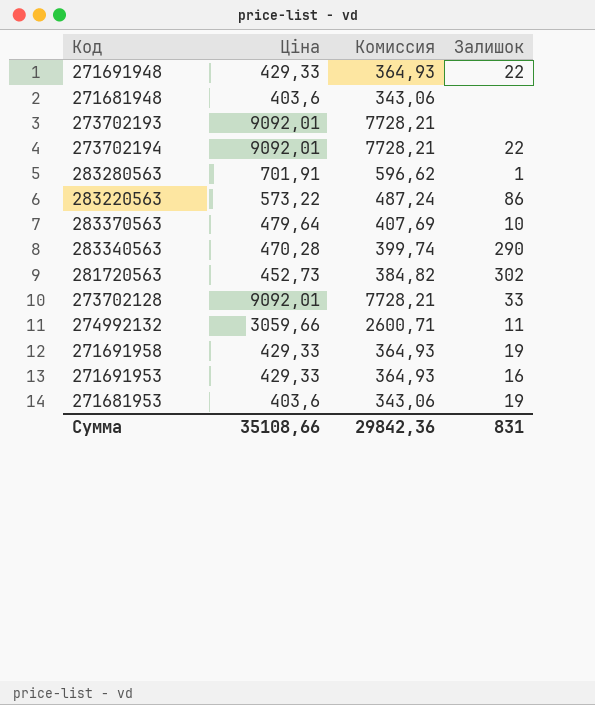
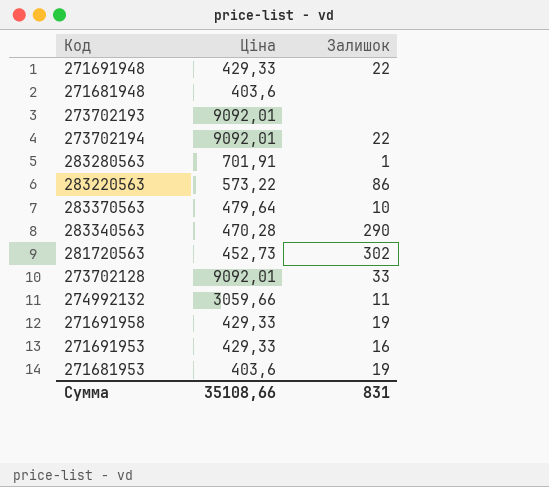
column Комиссия | formula: [Ціна] * 0,85 -> none

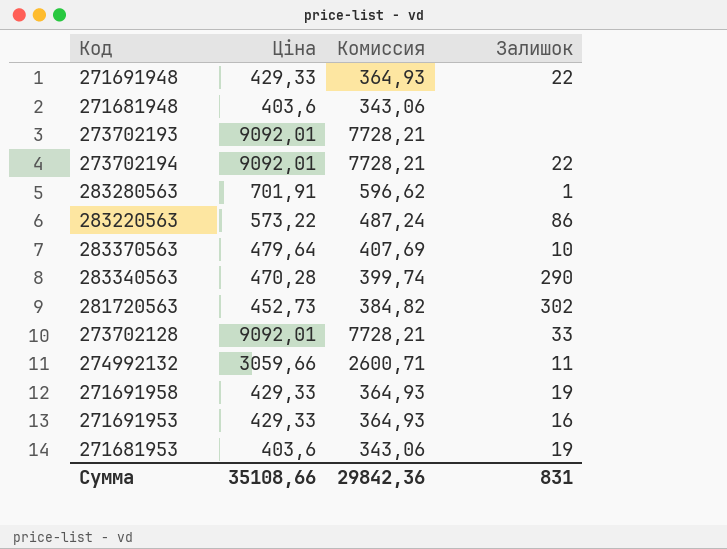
column Комиссия | formula: none -> [Ціна] * 0,85

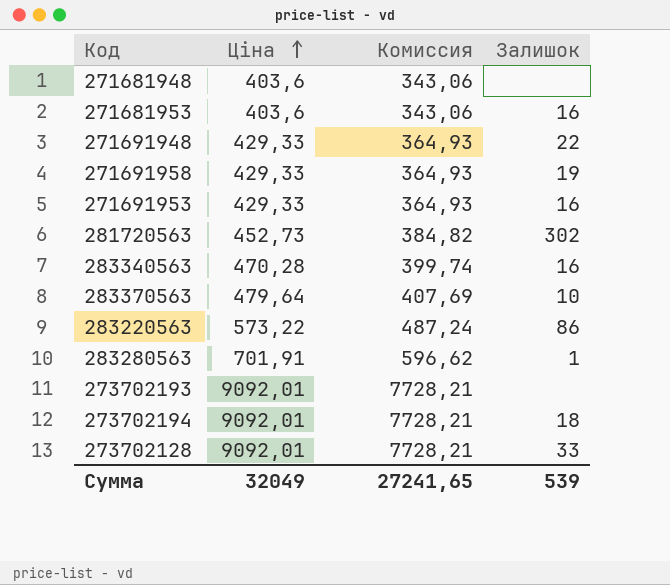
row order: none -> Ціна ascending
row 274992132: 3059,66 | 2600,71 | 11 -> none
271681953 | Залишок: 19 -> 16
283340563 | Залишок: 290 -> 16
273702194 | Залишок: 22 -> 18
Сумма | Ціна: 35108,66 -> 32049
Сумма | Комиссия: 29842,36 -> 27241,65
Сумма | Залишок: 831 -> 539

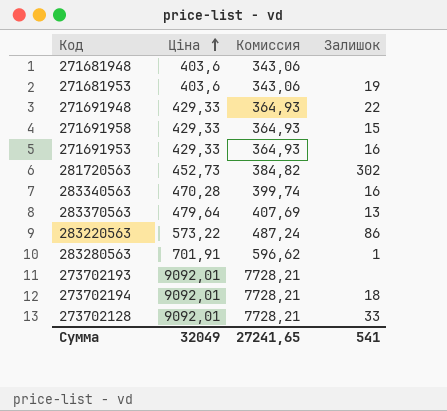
271681953 | Залишок: 16 -> 19
271691958 | Залишок: 19 -> 15
283370563 | Залишок: 10 -> 13
Сумма | Залишок: 539 -> 541

